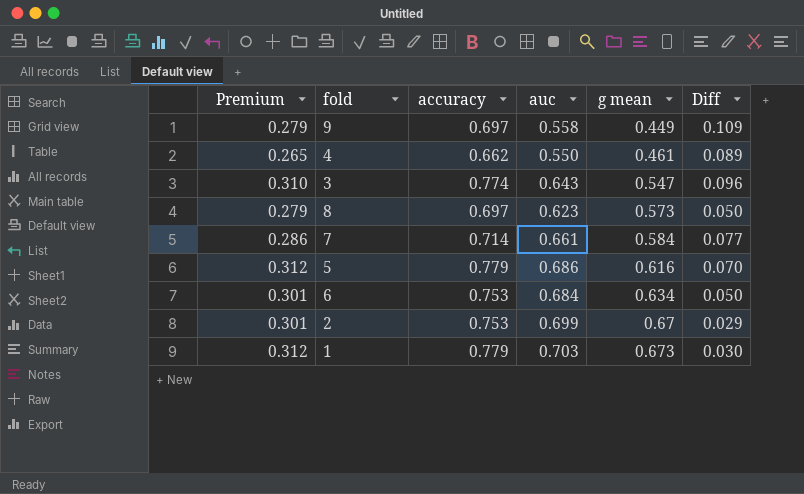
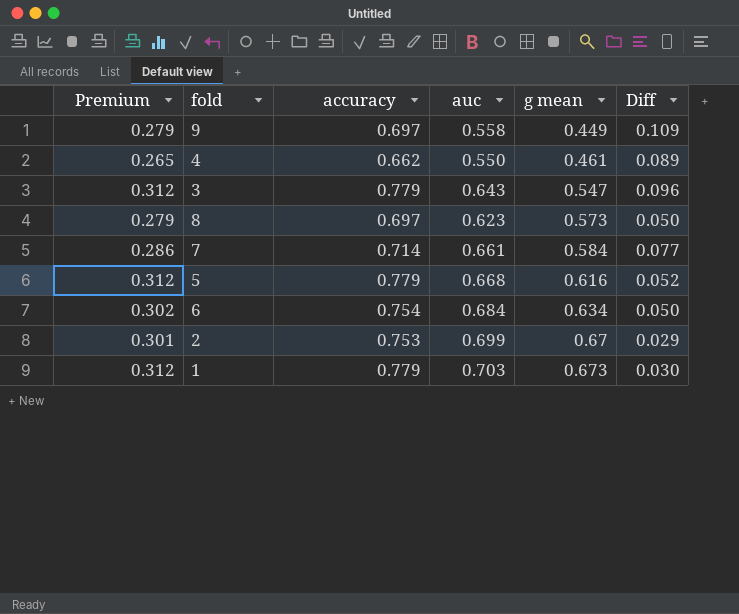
3 | Premium: 0.310 -> 0.312
3 | accuracy: 0.774 -> 0.779
5 | auc: 0.686 -> 0.668
5 | Diff: 0.070 -> 0.052
6 | Premium: 0.301 -> 0.302
6 | accuracy: 0.753 -> 0.754

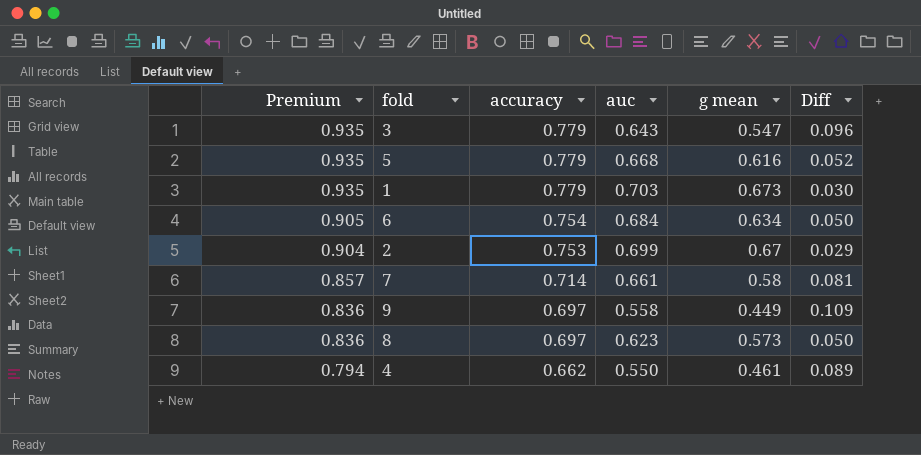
row order: g mean ascending -> Premium descending
column Premium | formula: [accuracy] * 0.4 -> [accuracy] * 1.2
7 | g mean: 0.584 -> 0.58
7 | Diff: 0.077 -> 0.081

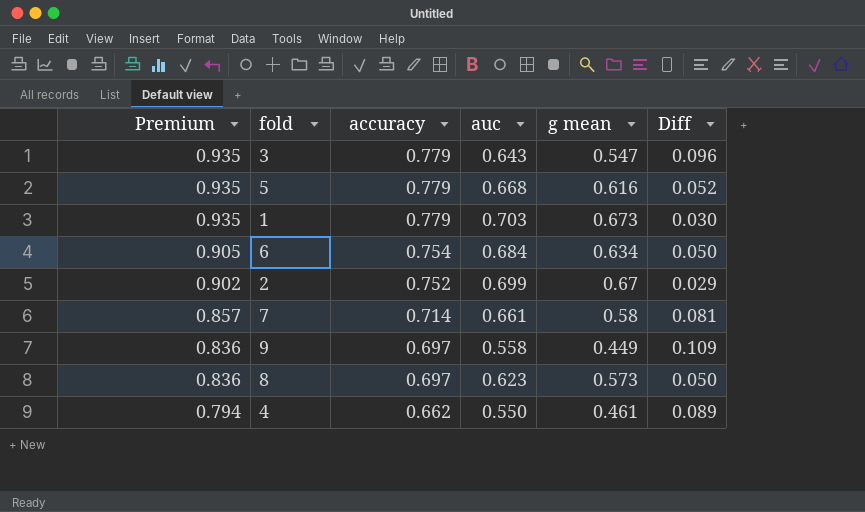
2 | Premium: 0.904 -> 0.902
2 | accuracy: 0.753 -> 0.752

